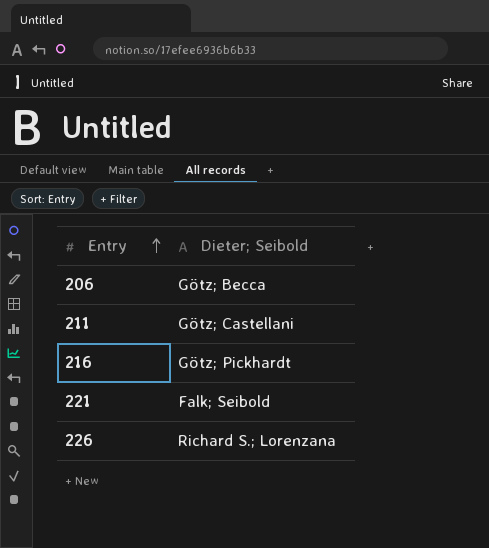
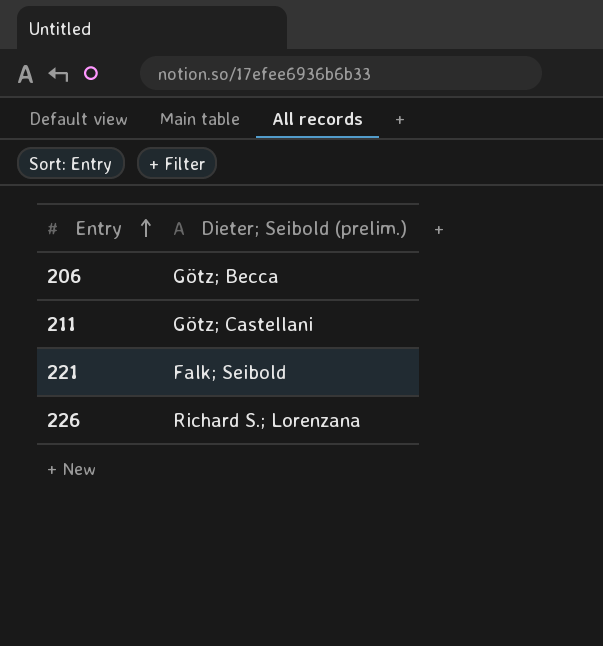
column name: Dieter; Seibold -> Dieter; Seibold (prelim.)
row 216: Götz; Pickhardt -> none

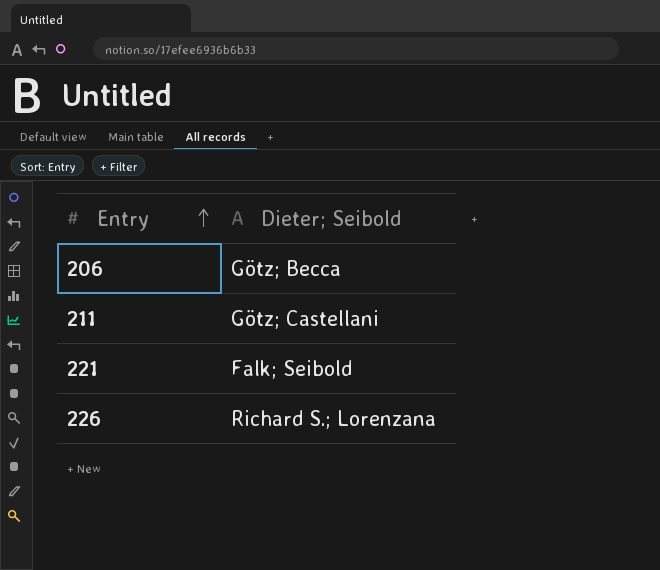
column name: Dieter; Seibold (prelim.) -> Dieter; Seibold

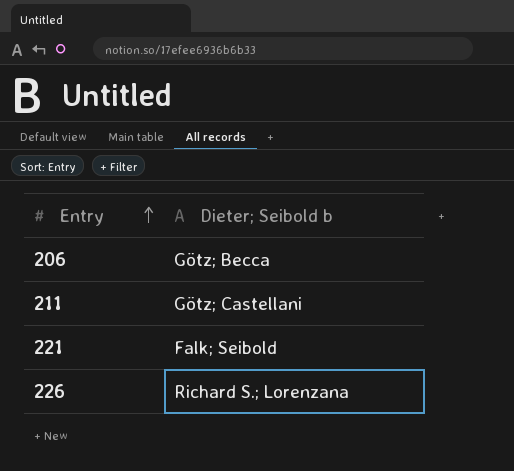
column name: Dieter; Seibold -> Dieter; Seibold b

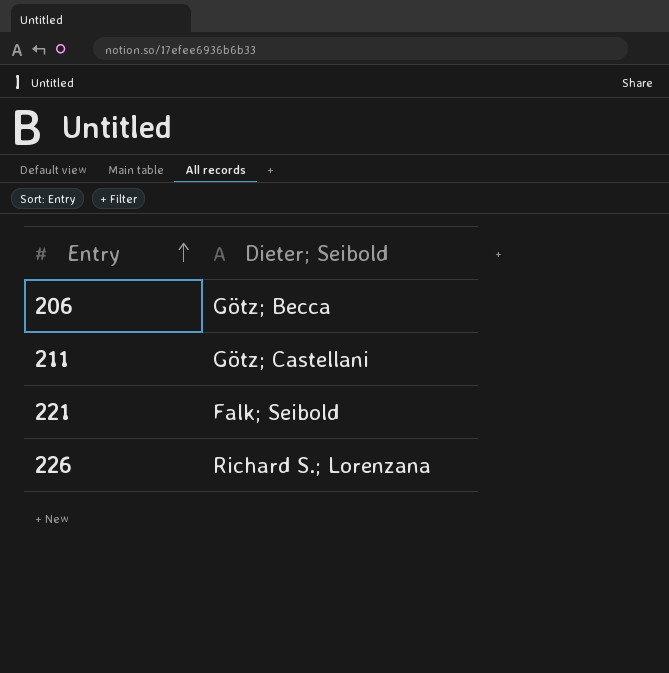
column name: Dieter; Seibold b -> Dieter; Seibold

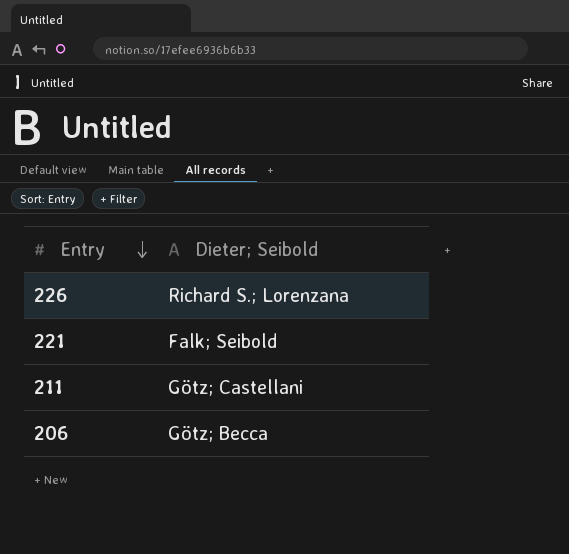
row order: Entry ascending -> Entry descending

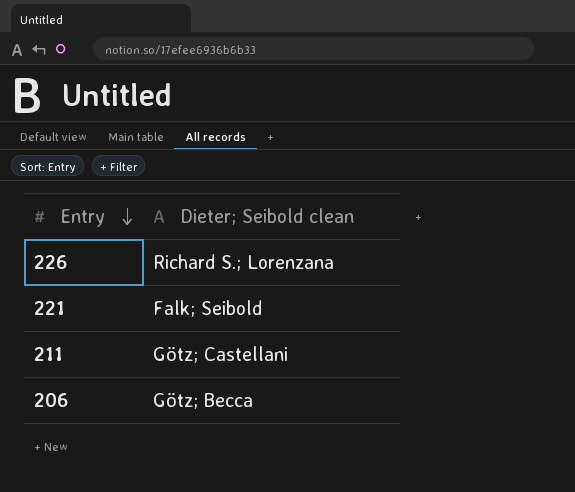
column name: Dieter; Seibold -> Dieter; Seibold clean

